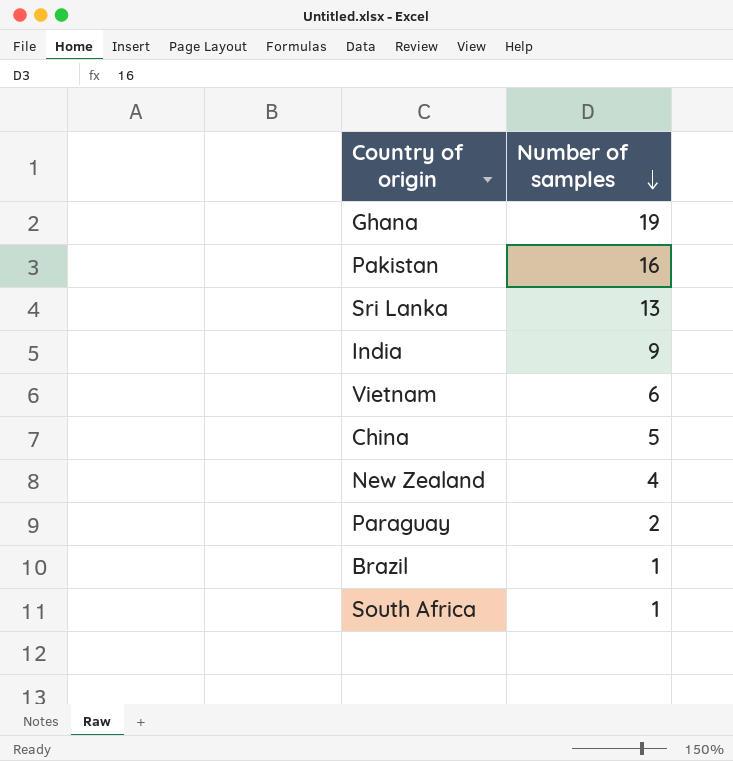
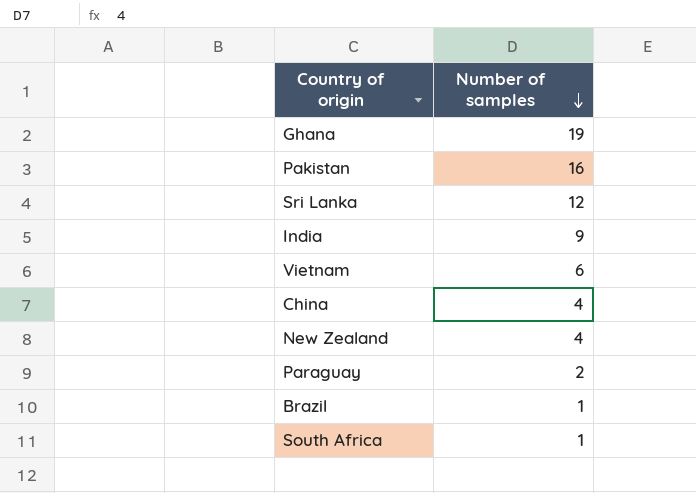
Sri Lanka | Number of samples: 13 -> 12
China | Number of samples: 5 -> 4

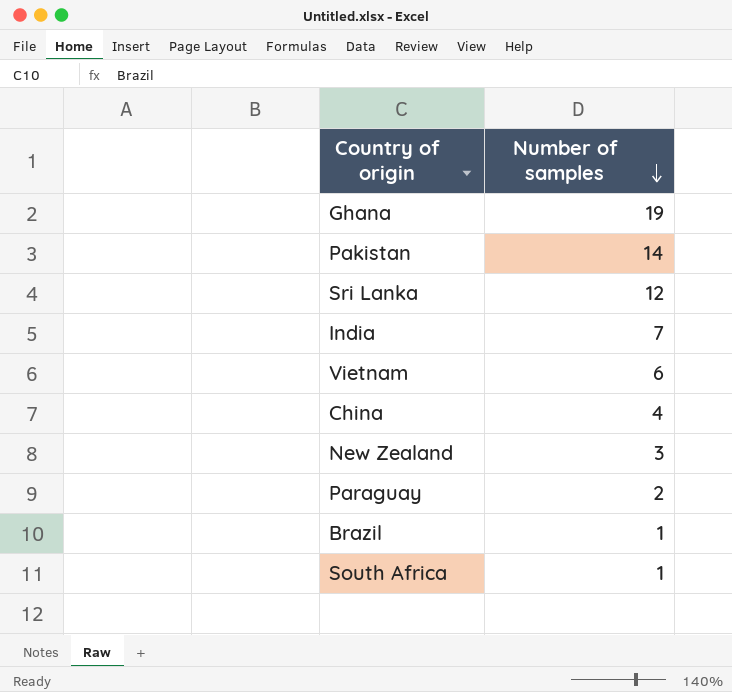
Pakistan | Number of samples: 16 -> 14
India | Number of samples: 9 -> 7
New Zealand | Number of samples: 4 -> 3

